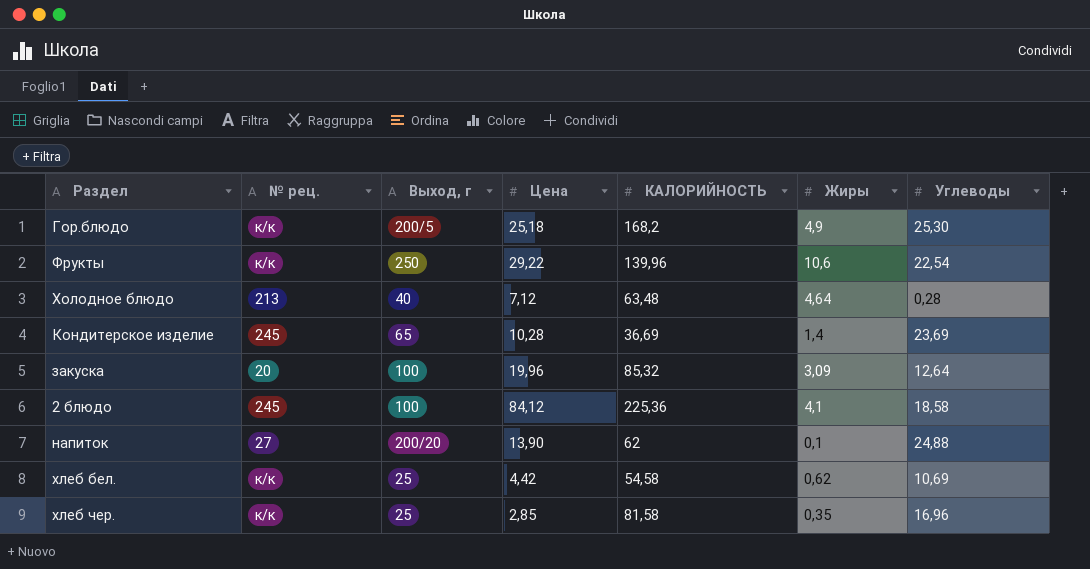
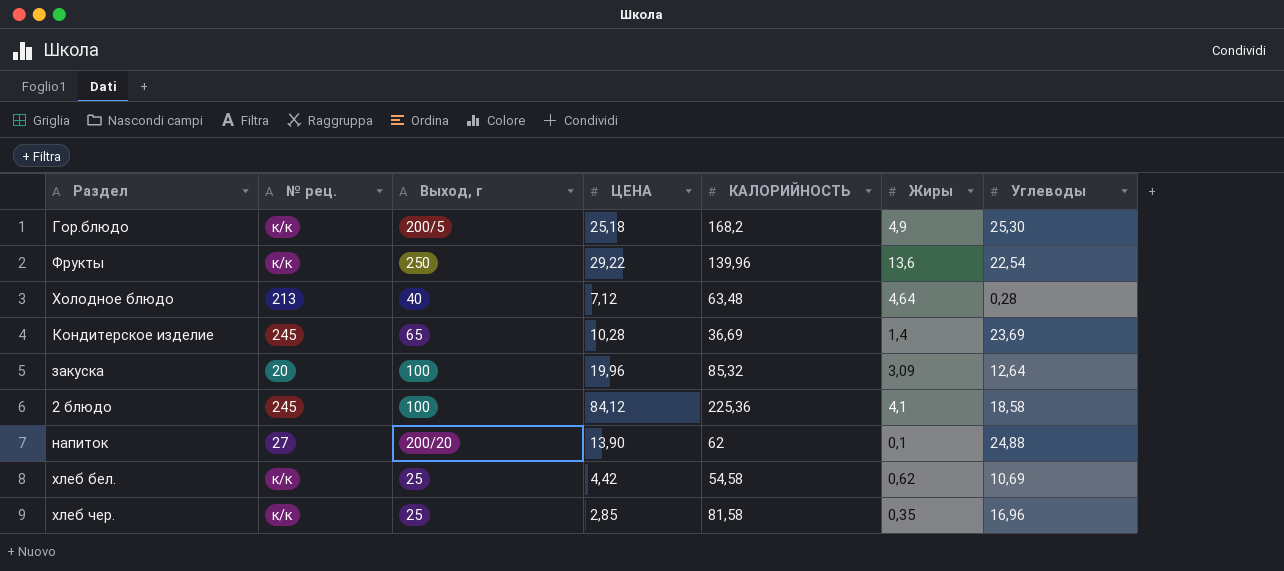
column name: Цена -> ЦЕНА
Фрукты | Жиры: 10,6 -> 13,6

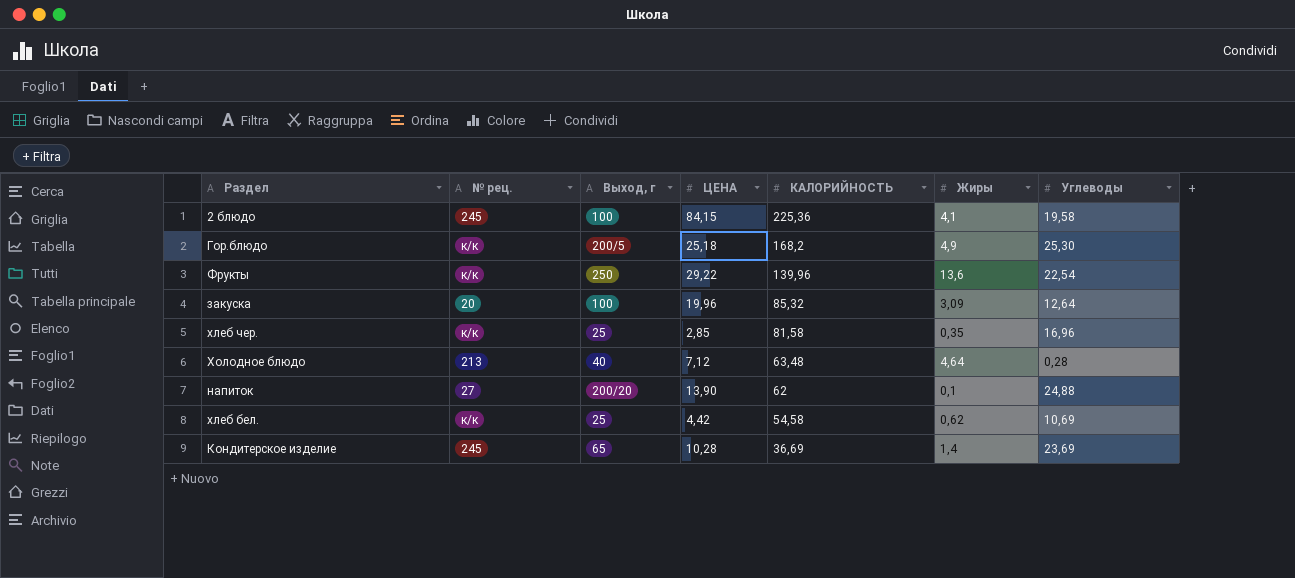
row order: none -> КАЛОРИЙНОСТЬ descending
2 блюдо | ЦЕНА: 84,12 -> 84,15
2 блюдо | Углеводы: 18,58 -> 19,58

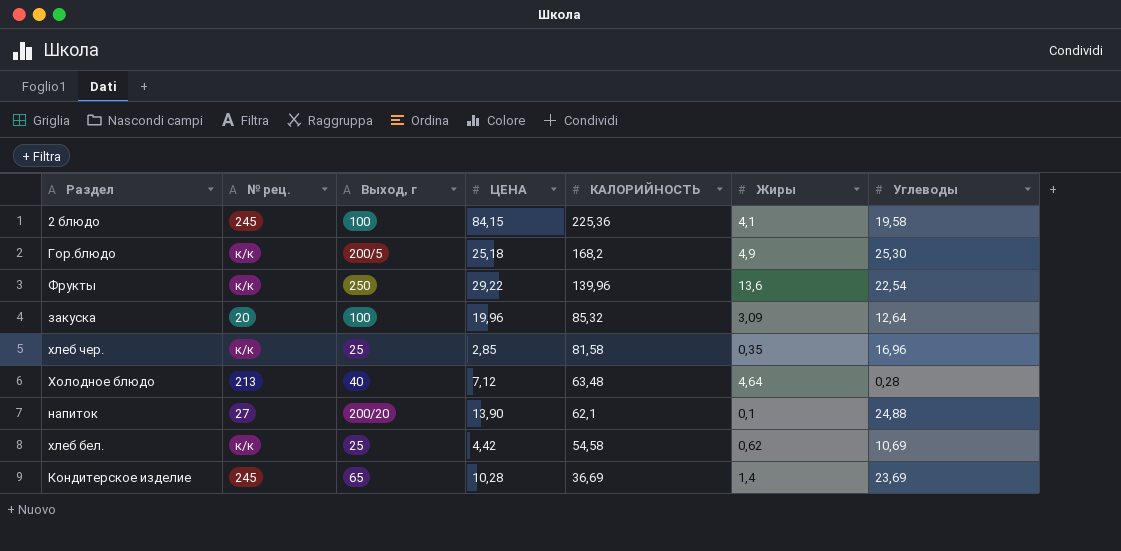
напиток | КАЛОРИЙНОСТЬ: 62 -> 62,1

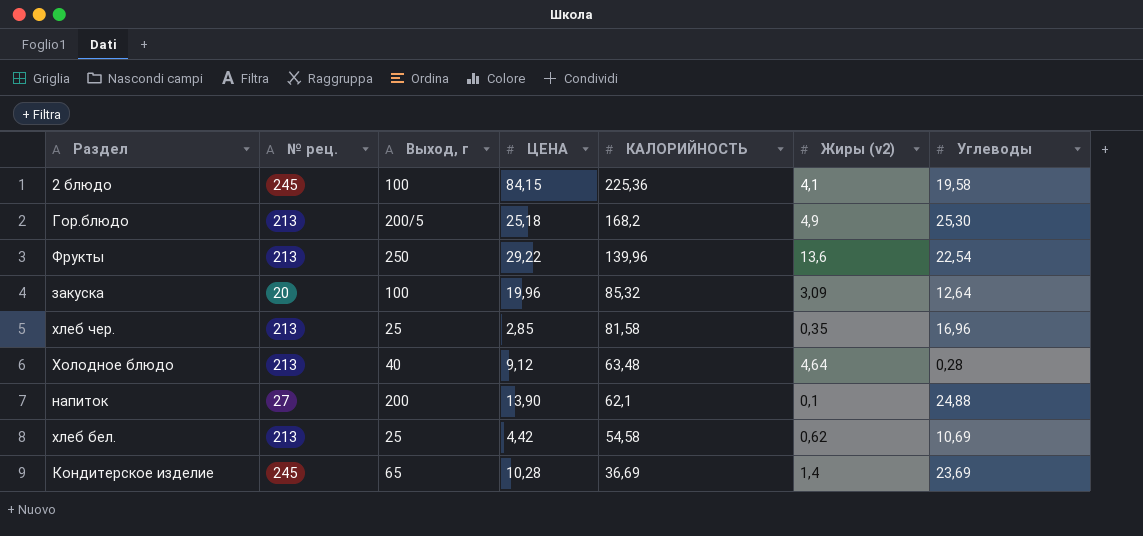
column name: Жиры -> Жиры (v2)
Гор.блюдо | № рец.: к/к -> 213
Фрукты | № рец.: к/к -> 213
хлеб чер. | № рец.: к/к -> 213
Холодное блюдо | ЦЕНА: 7,12 -> 9,12
напиток | Выход, г: 200/20 -> 200
хлеб бел. | № рец.: к/к -> 213

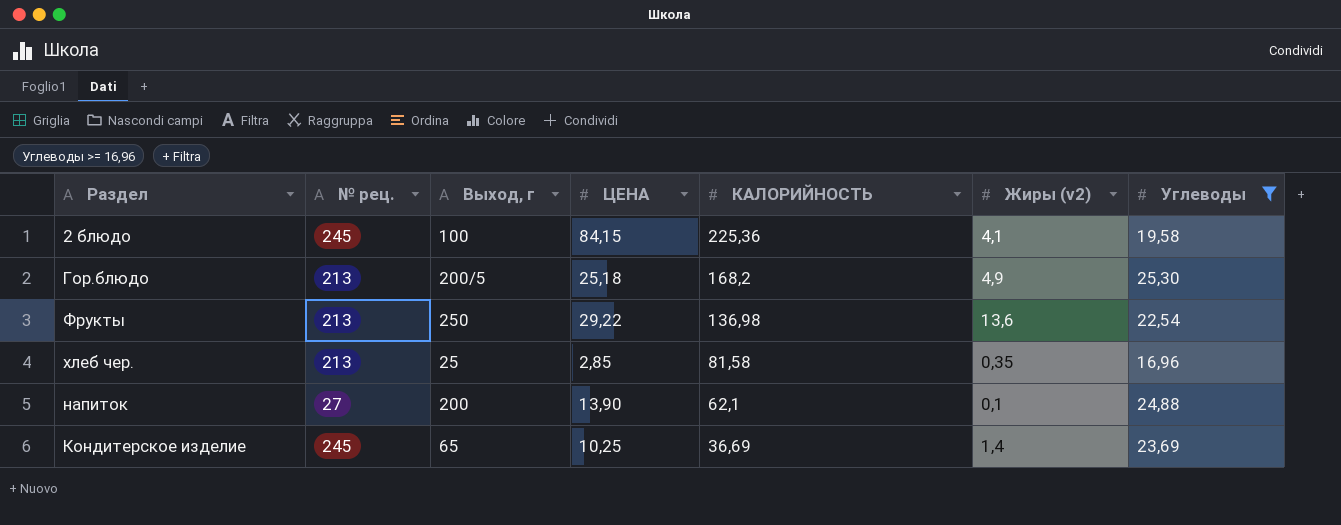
filter: none -> Углеводы >= 16,96
Фрукты | КАЛОРИЙНОСТЬ: 139,96 -> 136,98
Кондитерское изделие | ЦЕНА: 10,28 -> 10,25

